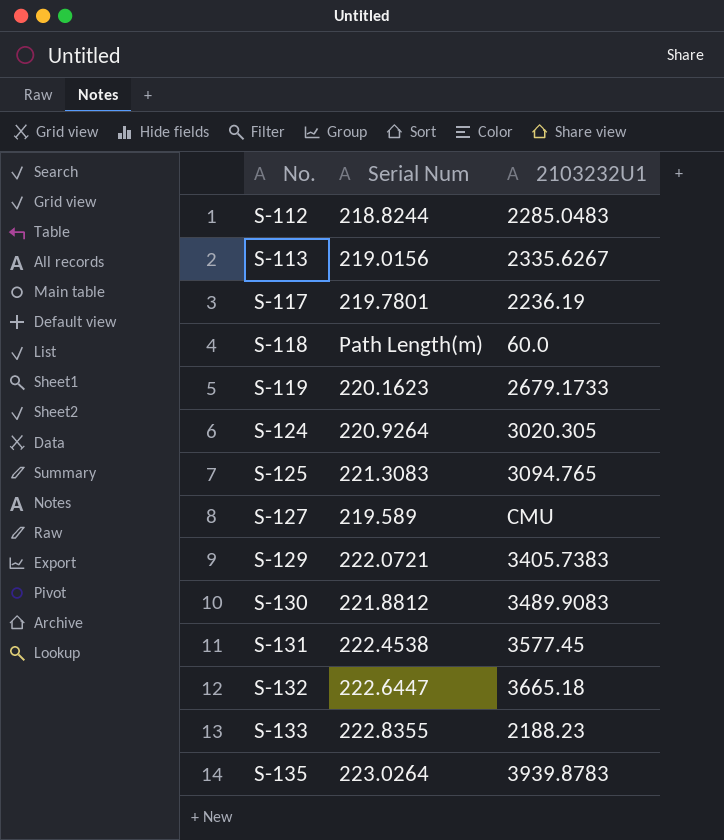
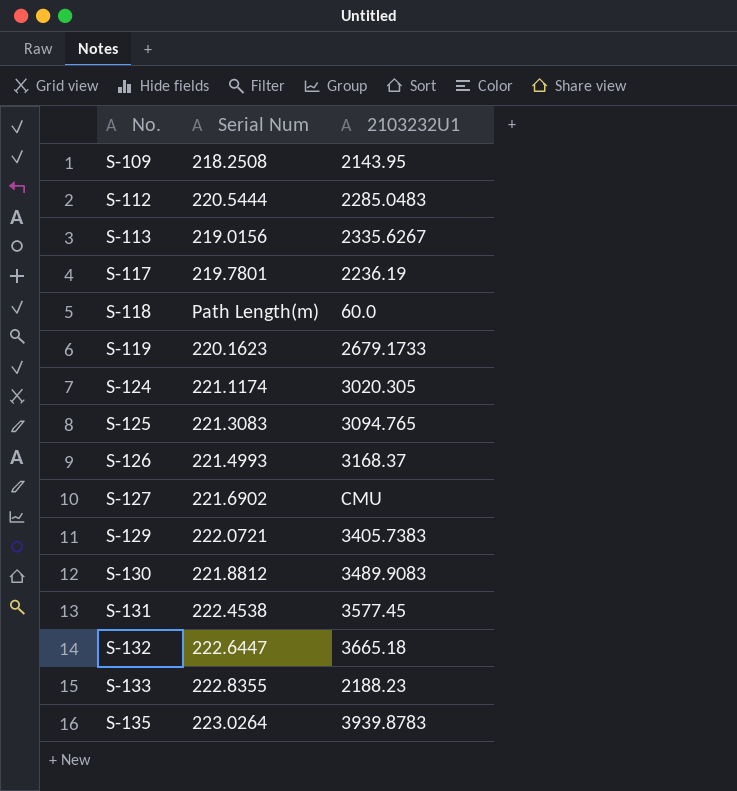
row S-109: none -> 218.2508 | 2143.95
S-112 | Serial Num: 218.8244 -> 220.5444
S-124 | Serial Num: 220.9264 -> 221.1174
row S-126: none -> 221.4993 | 3168.37
S-127 | Serial Num: 219.589 -> 221.6902

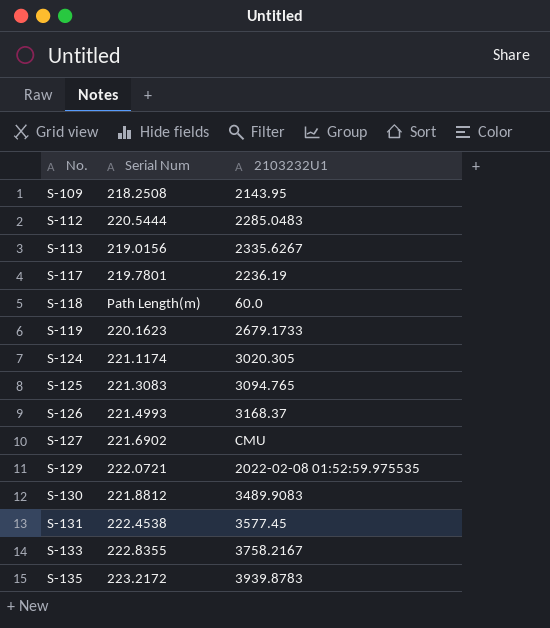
row S-132: 222.6447 | 3665.18 -> none
S-129 | 2103232U1: 3405.7383 -> 2022-02-08 01:52:59.975535
S-133 | 2103232U1: 2188.23 -> 3758.2167
S-135 | Serial Num: 223.0264 -> 223.2172

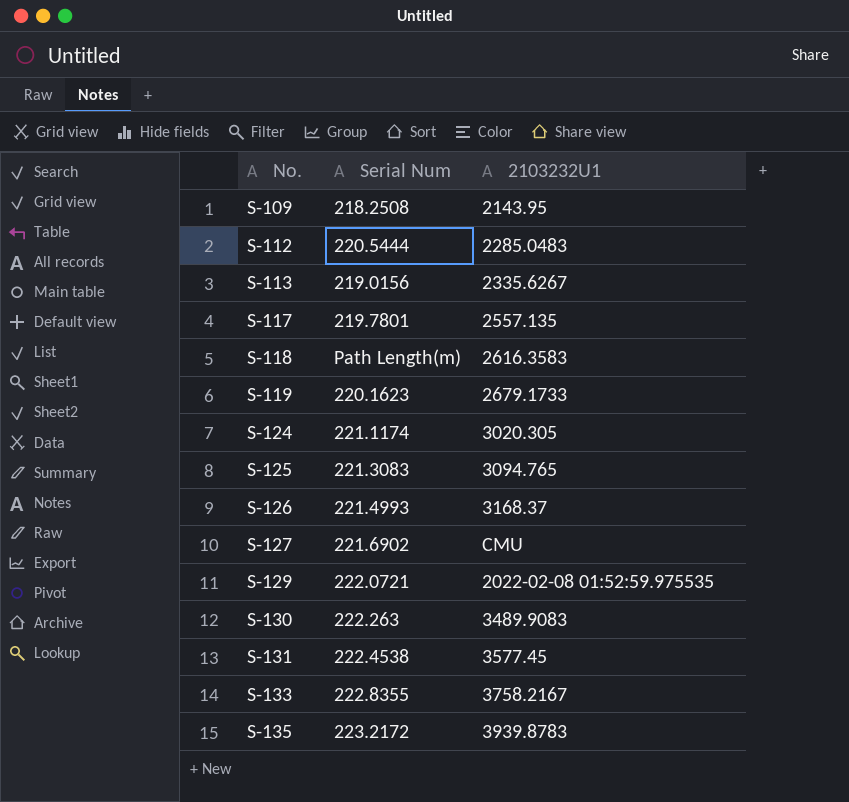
S-117 | 2103232U1: 2236.19 -> 2557.135
S-118 | 2103232U1: 60.0 -> 2616.3583
S-130 | Serial Num: 221.8812 -> 222.263

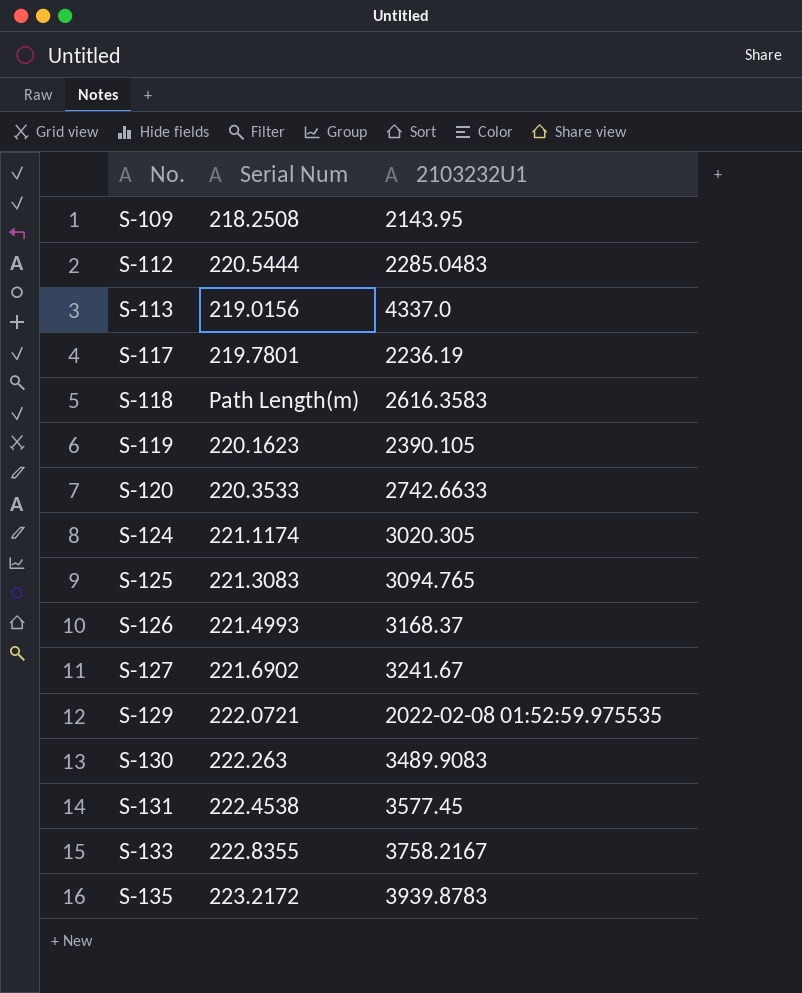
S-113 | 2103232U1: 2335.6267 -> 4337.0
S-117 | 2103232U1: 2557.135 -> 2236.19
S-119 | 2103232U1: 2679.1733 -> 2390.105
row S-120: none -> 220.3533 | 2742.6633
S-127 | 2103232U1: CMU -> 3241.67

